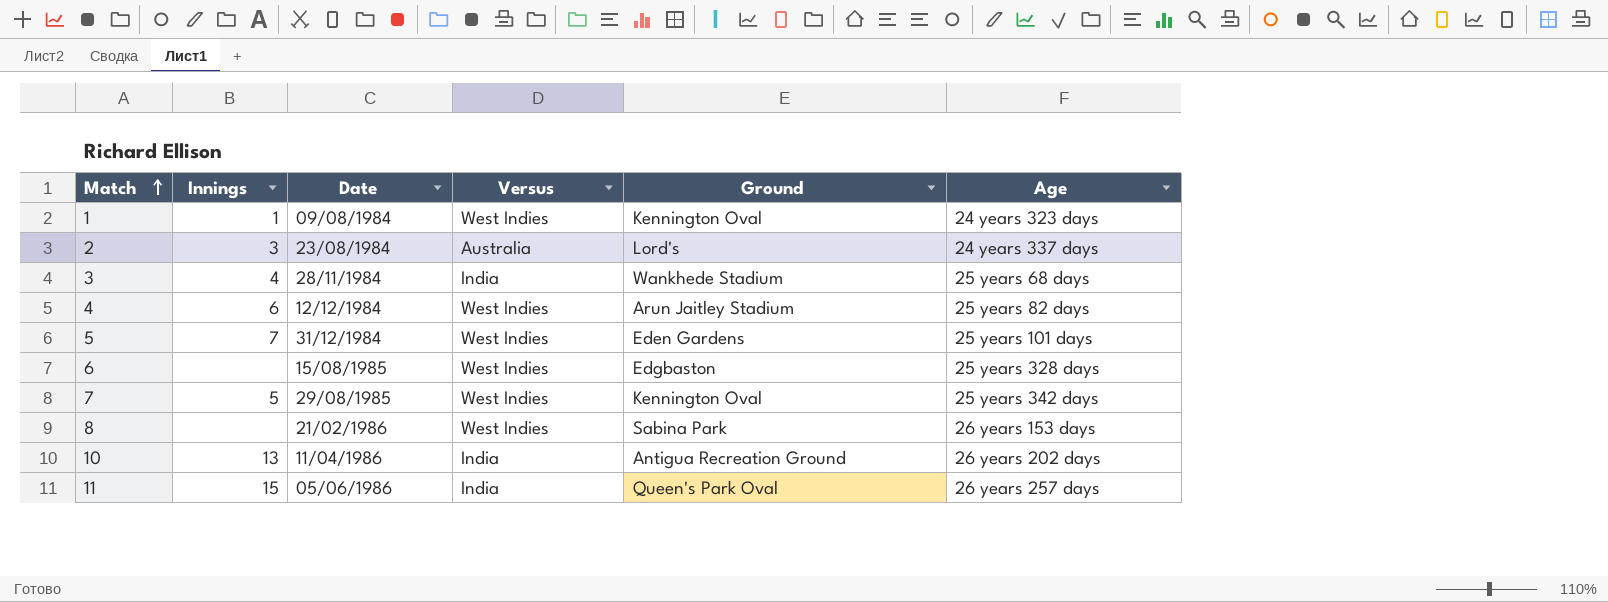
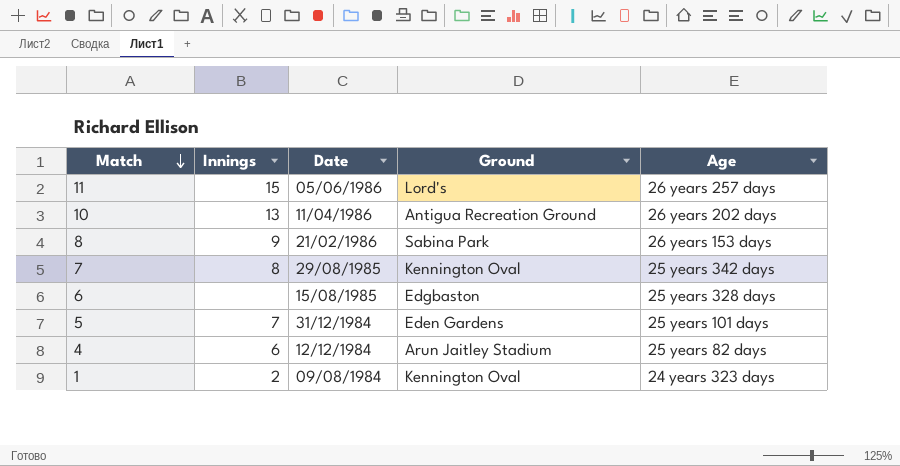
row order: Match ascending -> Match descending
column Versus | position: 4 -> none
row 2: 3 | 23/08/1984 | Australia | Lord's | 24 years 337 days -> none
row 3: 4 | 28/11/1984 | India | Wankhede Stadium | 25 years 68 days -> none
11 | Ground: Queen's Park Oval -> Lord's
8 | Innings: none -> 9
7 | Innings: 5 -> 8
1 | Innings: 1 -> 2

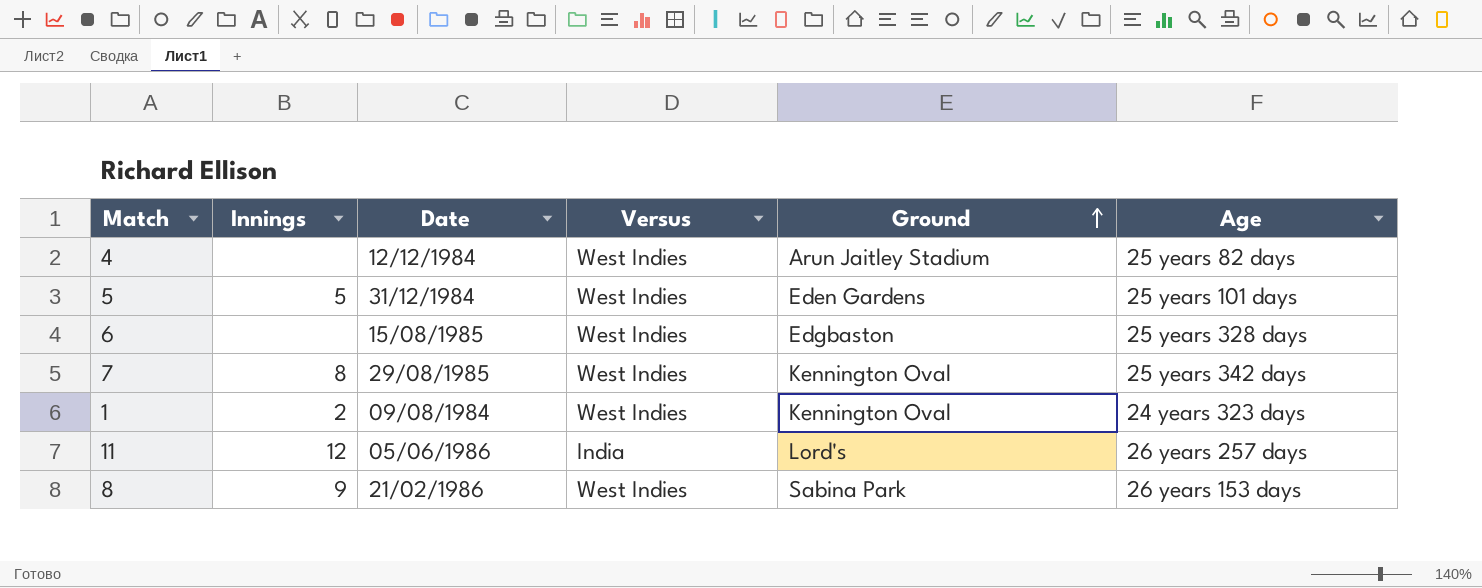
row order: Match descending -> Ground ascending
column Versus | position: none -> 4
row 10: 13 | 11/04/1986 | Antigua Recreation Ground | 26 years 202 days -> none
4 | Innings: 6 -> none
5 | Innings: 7 -> 5
11 | Innings: 15 -> 12

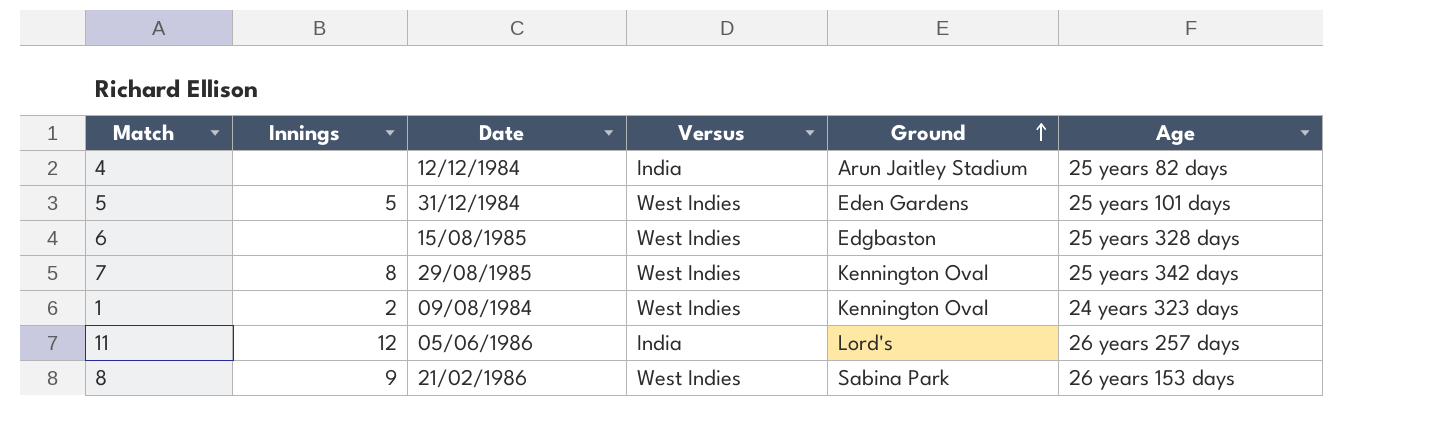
4 | Versus: West Indies -> India

